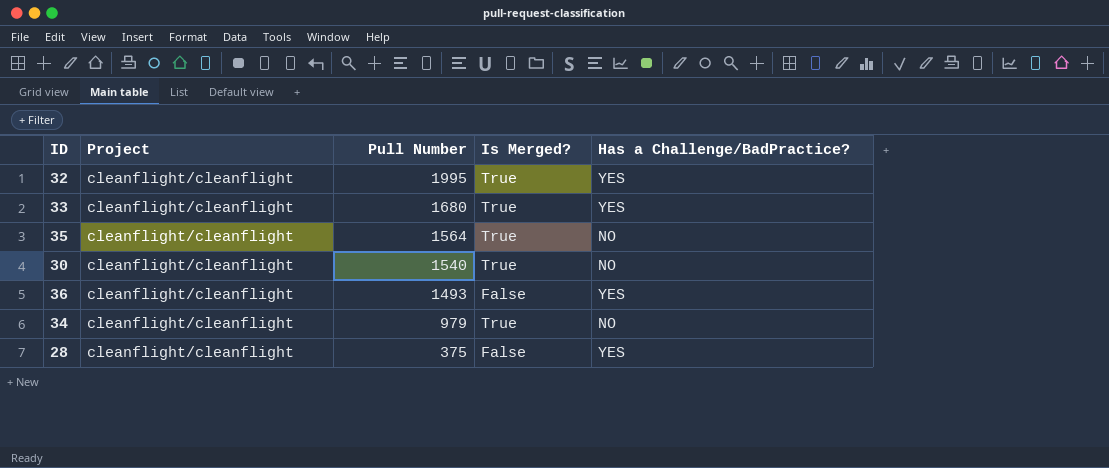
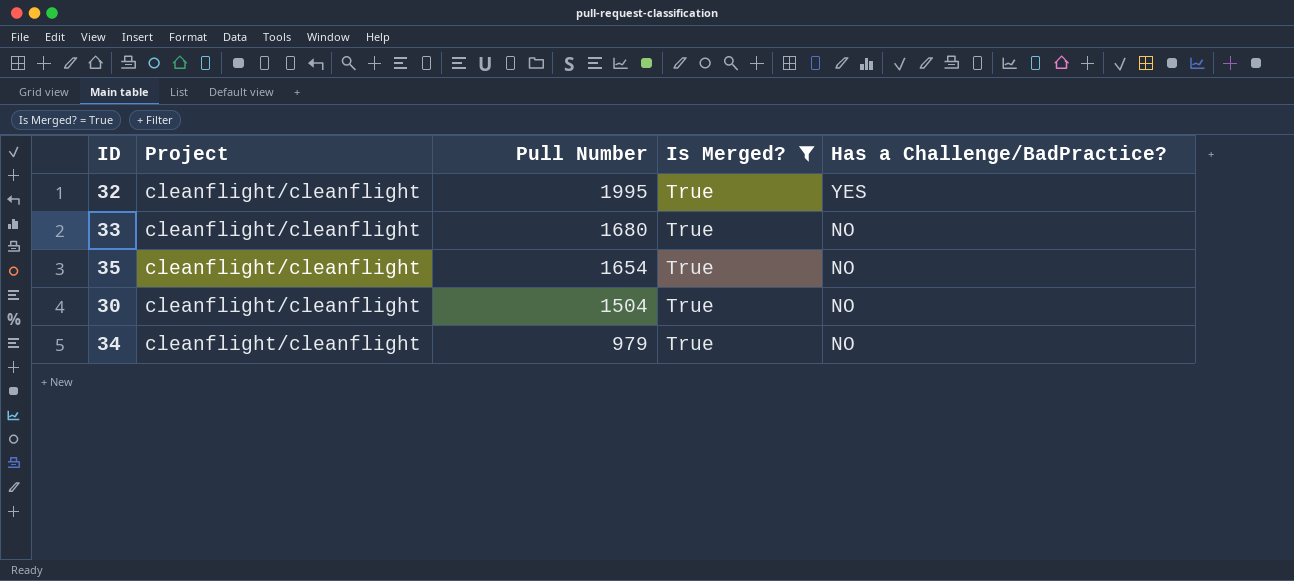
filter: none -> Is Merged? = True
33 | Has a Challenge/BadPractice?: YES -> NO
35 | Pull Number: 1564 -> 1654
30 | Pull Number: 1540 -> 1504

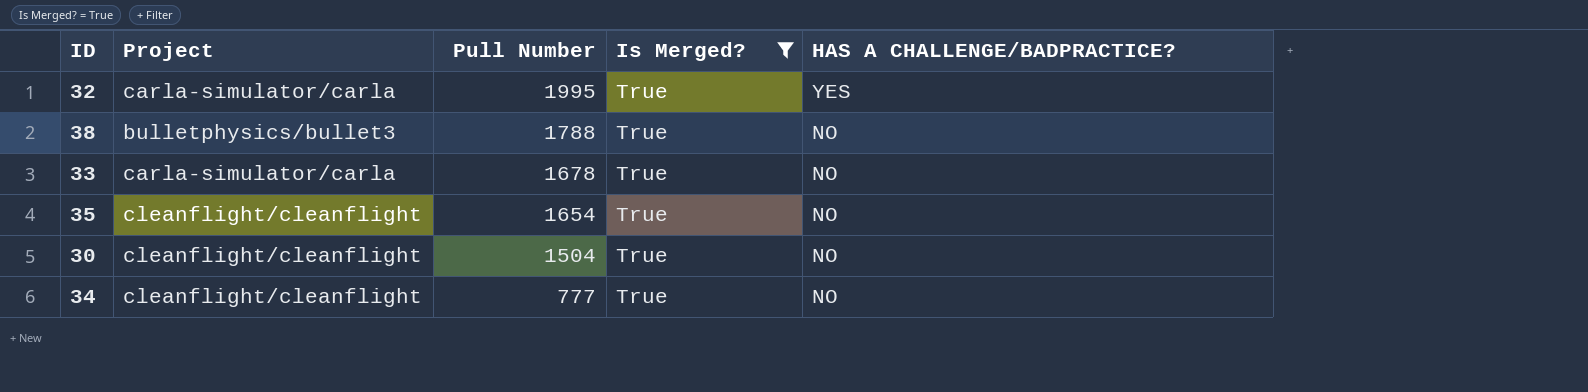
column name: Has a Challenge/BadPractice? -> HAS A CHALLENGE/BADPRACTICE?
32 | Project: cleanflight/cleanflight -> carla-simulator/carla
row 38: none -> bulletphysics/bullet3 | 1788 | True | NO
33 | Project: cleanflight/cleanflight -> carla-simulator/carla
33 | Pull Number: 1680 -> 1678
34 | Pull Number: 979 -> 777

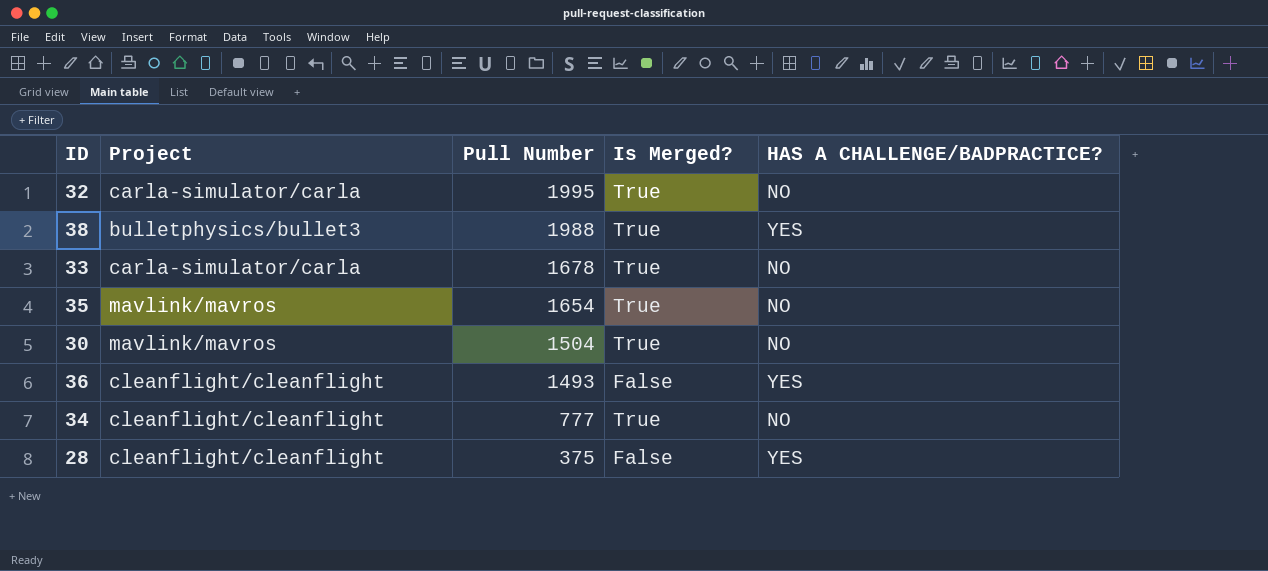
filter: Is Merged? = True -> none
32 | HAS A CHALLENGE/BADPRACTICE?: YES -> NO
38 | Pull Number: 1788 -> 1988
38 | HAS A CHALLENGE/BADPRACTICE?: NO -> YES
35 | Project: cleanflight/cleanflight -> mavlink/mavros
30 | Project: cleanflight/cleanflight -> mavlink/mavros

